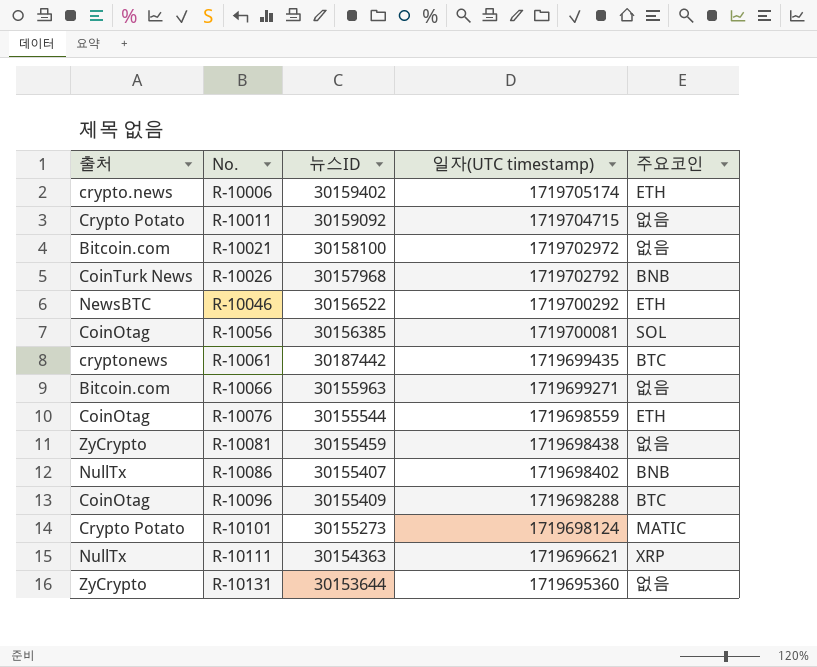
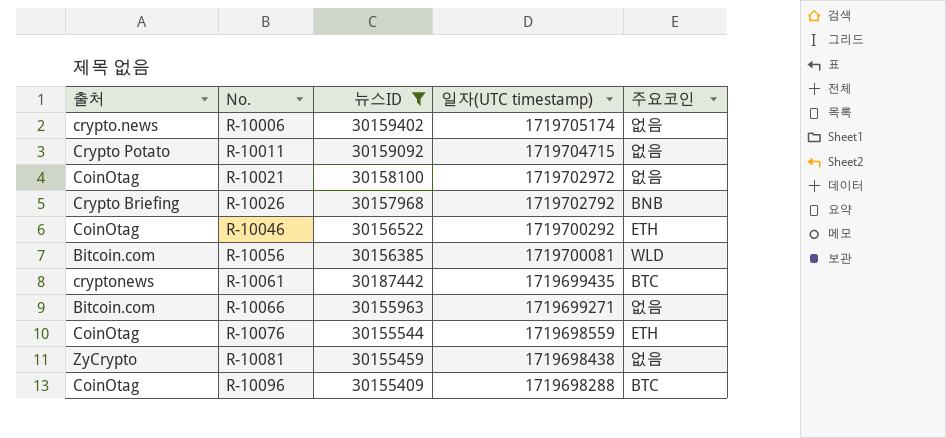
filter: none -> 뉴스ID >= 30155409
R-10006 | 주요코인: ETH -> 없음
R-10021 | 출처: Bitcoin.com -> CoinOtag
R-10026 | 출처: CoinTurk News -> Crypto Briefing
R-10046 | 출처: NewsBTC -> CoinOtag
R-10056 | 출처: CoinOtag -> Bitcoin.com
R-10056 | 주요코인: SOL -> WLD

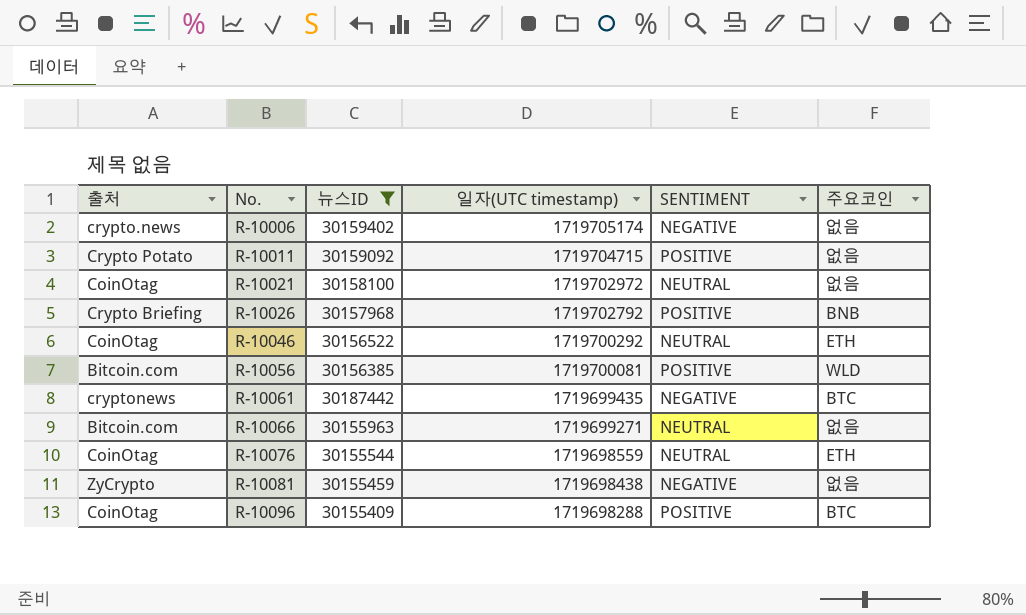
column SENTIMENT | position: none -> 5

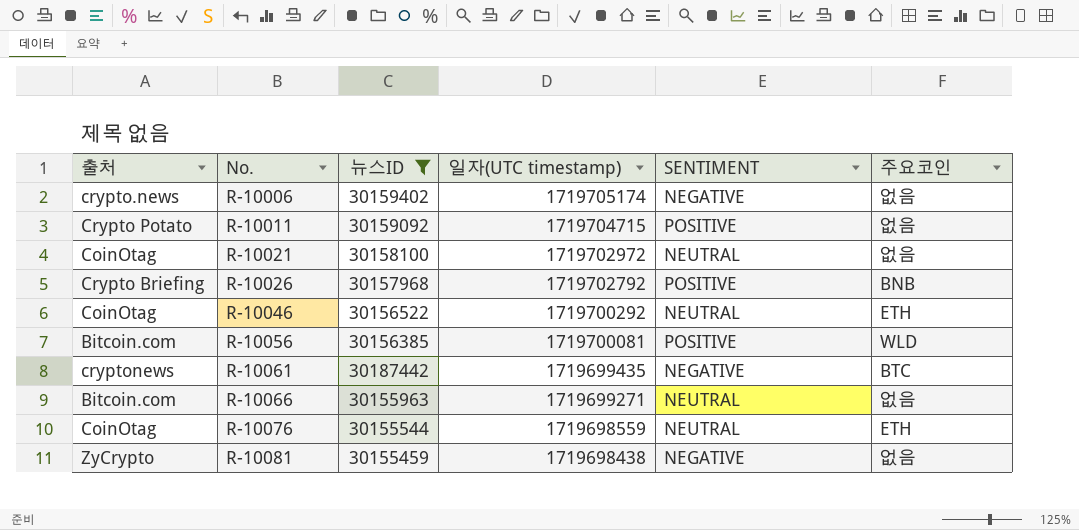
row R-10096: CoinOtag | 30155409 | 1719698288 | POSITIVE | BTC -> none

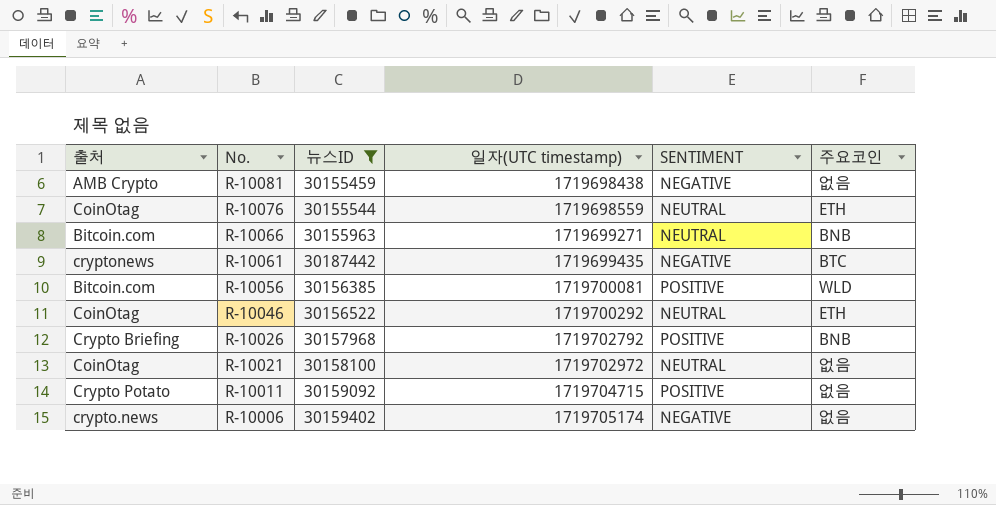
row order: No. ascending -> No. descending
R-10081 | 출처: ZyCrypto -> AMB Crypto
R-10066 | 주요코인: 없음 -> BNB

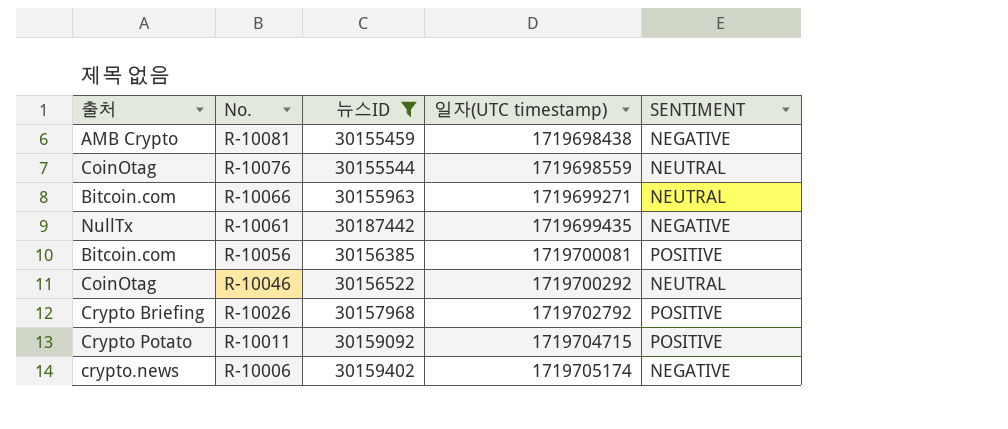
column 주요코인 | position: 6 -> none
row R-10021: CoinOtag | 30158100 | 1719702972 | NEUTRAL | 없음 -> none
R-10061 | 출처: cryptonews -> NullTx

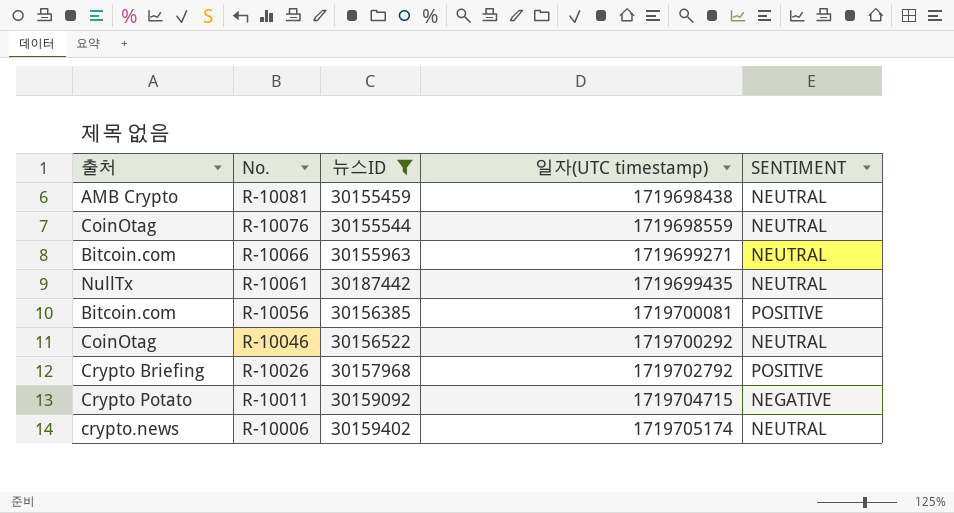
R-10081 | SENTIMENT: NEGATIVE -> NEUTRAL
R-10061 | SENTIMENT: NEGATIVE -> NEUTRAL
R-10011 | SENTIMENT: POSITIVE -> NEGATIVE
R-10006 | SENTIMENT: NEGATIVE -> NEUTRAL

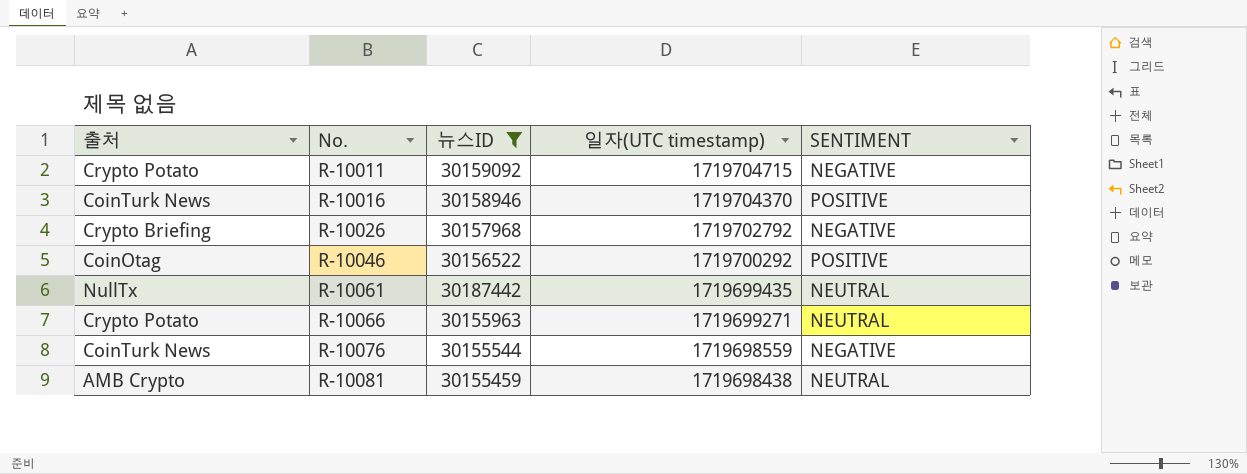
row order: No. descending -> No. ascending
row R-10056: Bitcoin.com | 30156385 | 1719700081 | POSITIVE -> none
row R-10006: crypto.news | 30159402 | 1719705174 | NEUTRAL -> none
row R-10016: none -> CoinTurk News | 30158946 | 1719704370 | POSITIVE
R-10026 | SENTIMENT: POSITIVE -> NEGATIVE
R-10046 | SENTIMENT: NEUTRAL -> POSITIVE
R-10066 | 출처: Bitcoin.com -> Crypto Potato
R-10076 | 출처: CoinOtag -> CoinTurk News
R-10076 | SENTIMENT: NEUTRAL -> NEGATIVE

